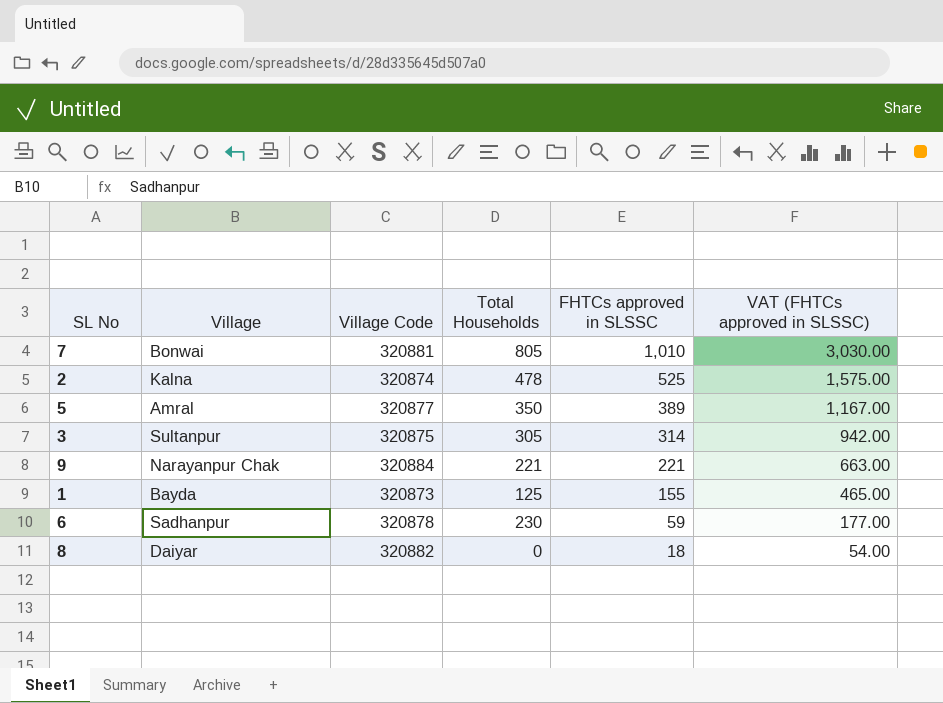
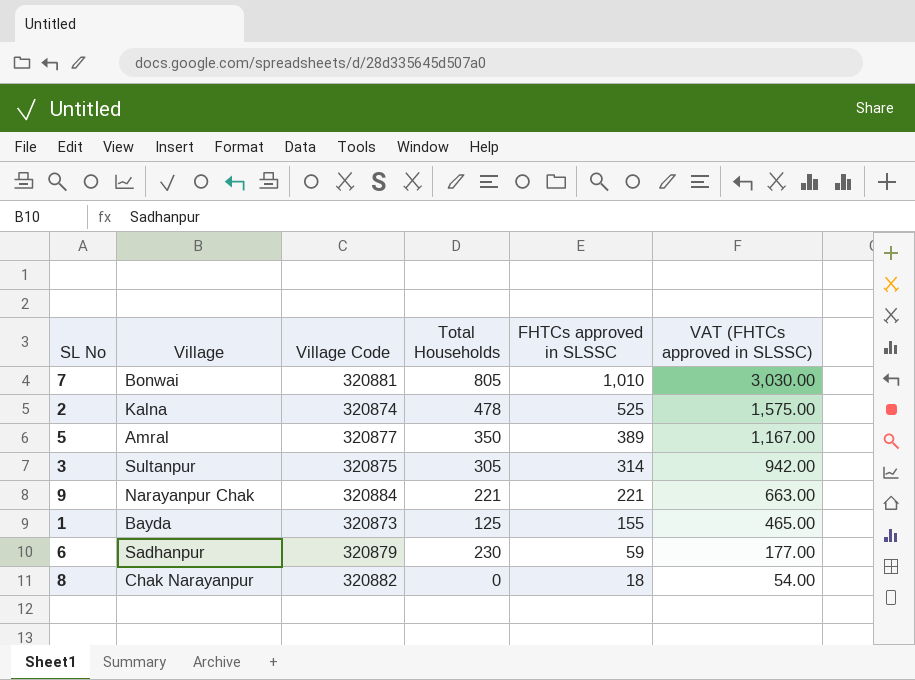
6 | Village Code: 320878 -> 320879
8 | Village: Daiyar -> Chak Narayanpur

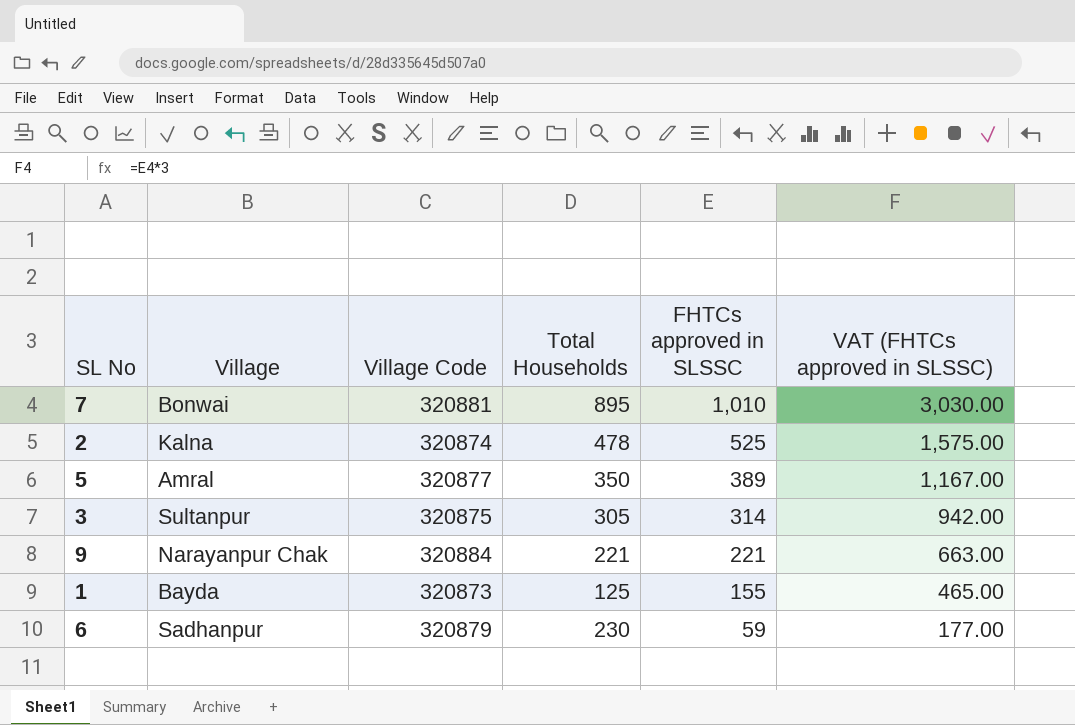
row 8: Chak Narayanpur | 320882 | 0 | 18 | 54.00 -> none
7 | Total Households: 805 -> 895

